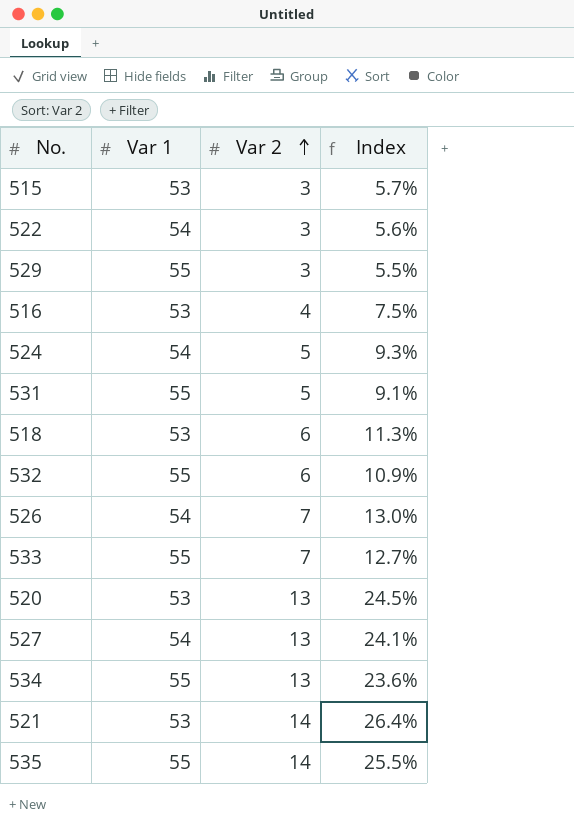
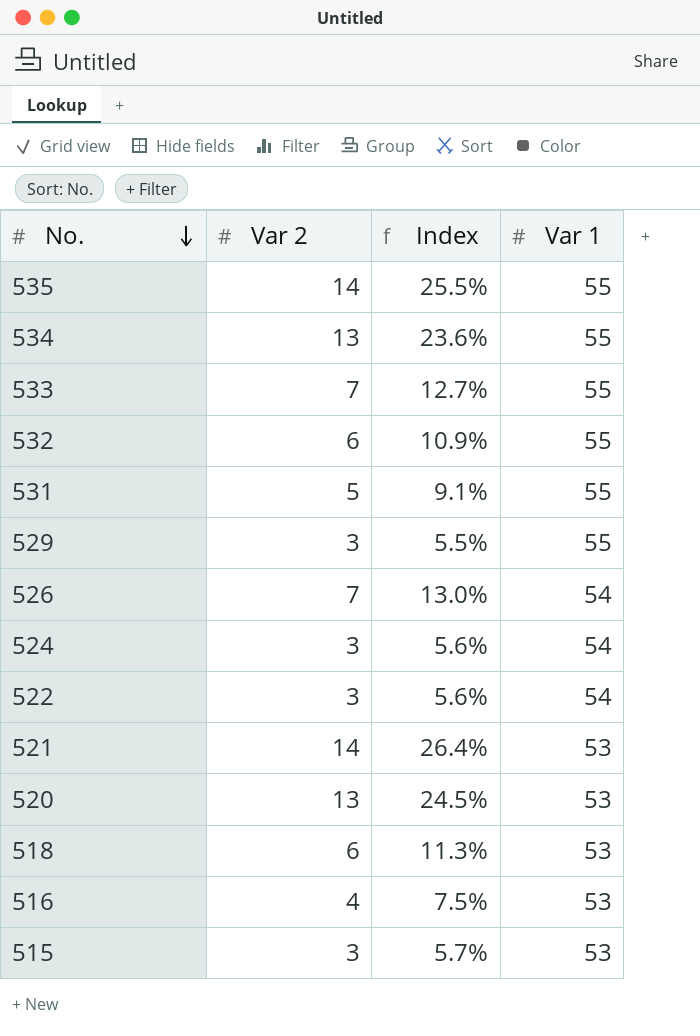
row order: Var 2 ascending -> No. descending
column Var 1 | position: 2 -> 4
row 527: 54 | 13 | 24.1% -> none
524 | Var 2: 5 -> 3
524 | Index: 9.3% -> 5.6%

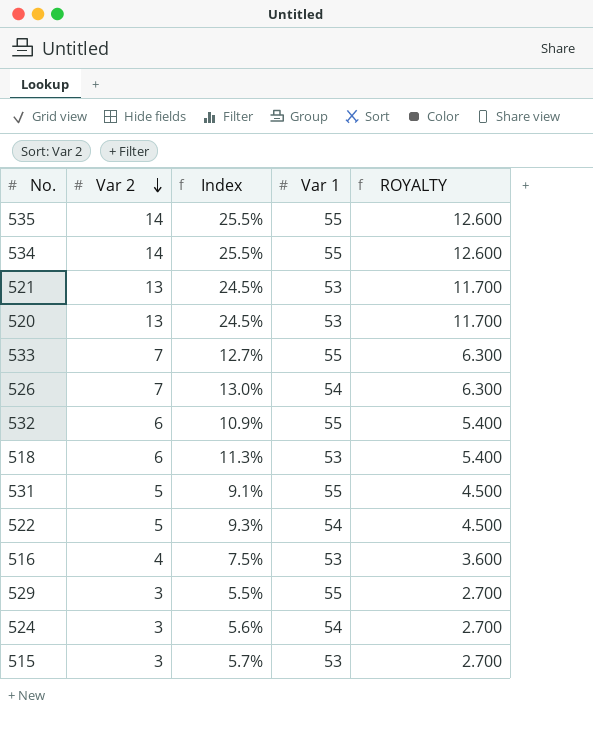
row order: No. descending -> Var 2 descending
column ROYALTY | formula: none -> [Var 2] * 0.9
534 | Var 2: 13 -> 14
534 | Index: 23.6% -> 25.5%
521 | Var 2: 14 -> 13
521 | Index: 26.4% -> 24.5%
522 | Var 2: 3 -> 5
522 | Index: 5.6% -> 9.3%

